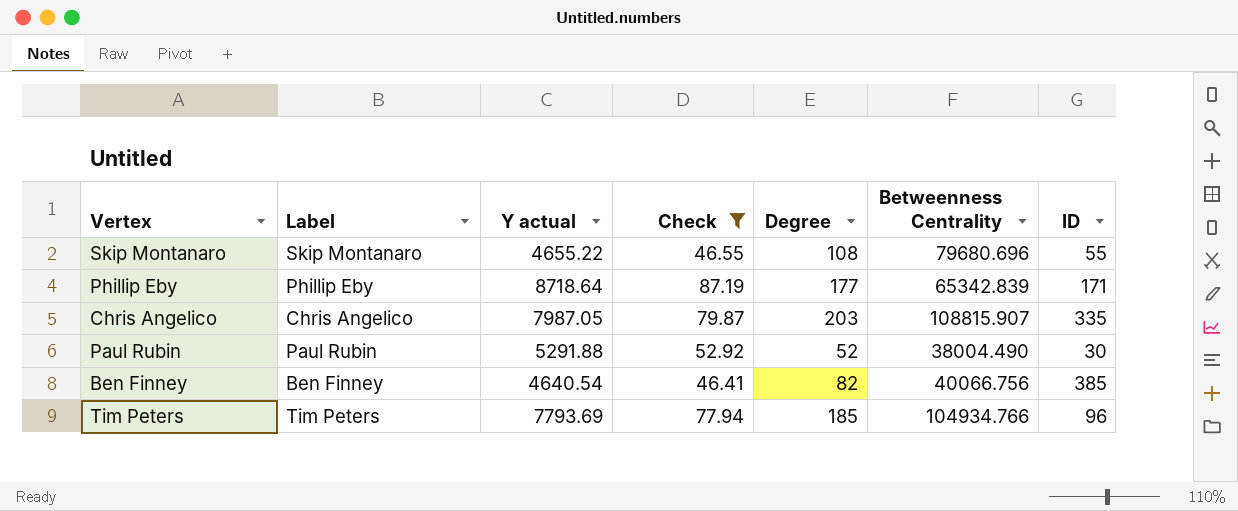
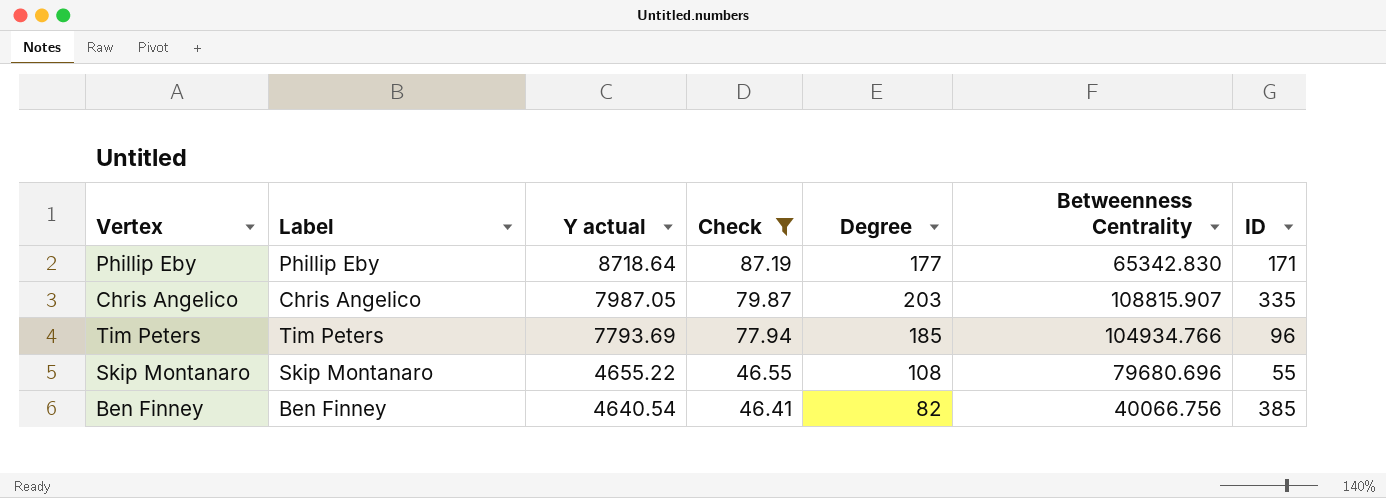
row order: none -> Y actual descending
row Paul Rubin: Paul Rubin | 5291.88 | 52.92 | 52 | 38004.490 | 30 -> none
Phillip Eby | Betweenness Centrality: 65342.839 -> 65342.830

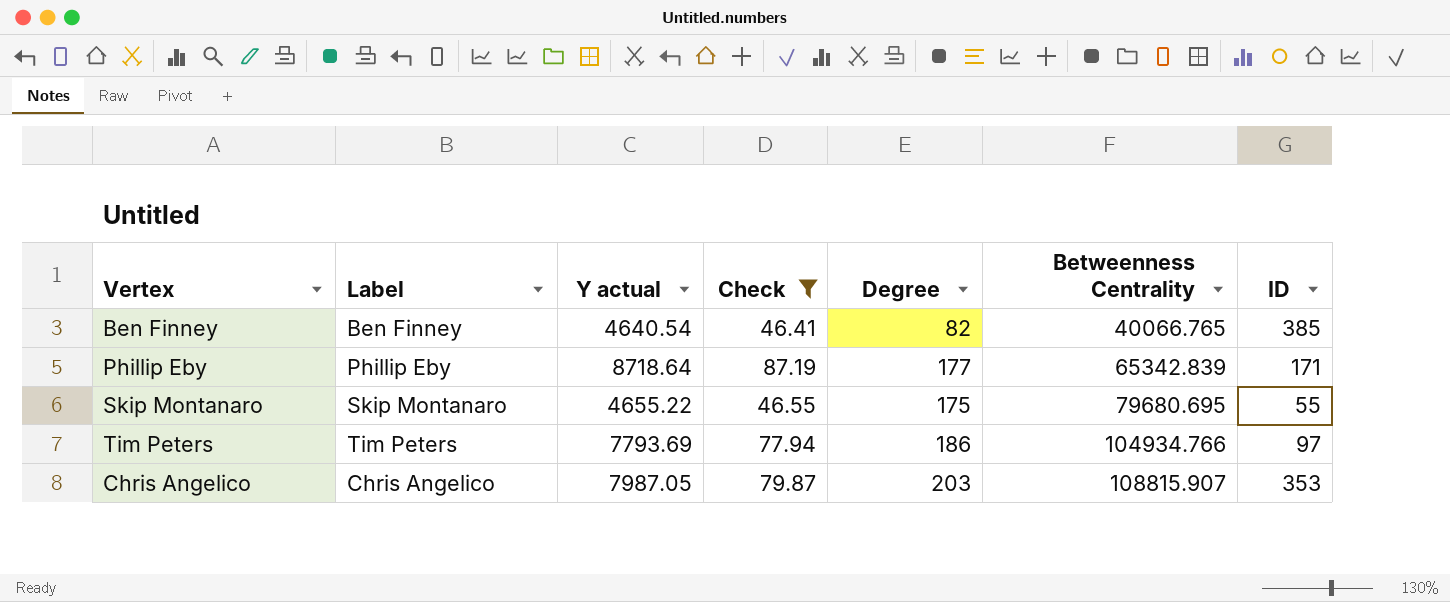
row order: Y actual descending -> Betweenness Centrality ascending
Ben Finney | Betweenness Centrality: 40066.756 -> 40066.765
Phillip Eby | Betweenness Centrality: 65342.830 -> 65342.839
Skip Montanaro | Degree: 108 -> 175
Skip Montanaro | Betweenness Centrality: 79680.696 -> 79680.695
Tim Peters | Degree: 185 -> 186
Tim Peters | ID: 96 -> 97
Chris Angelico | ID: 335 -> 353

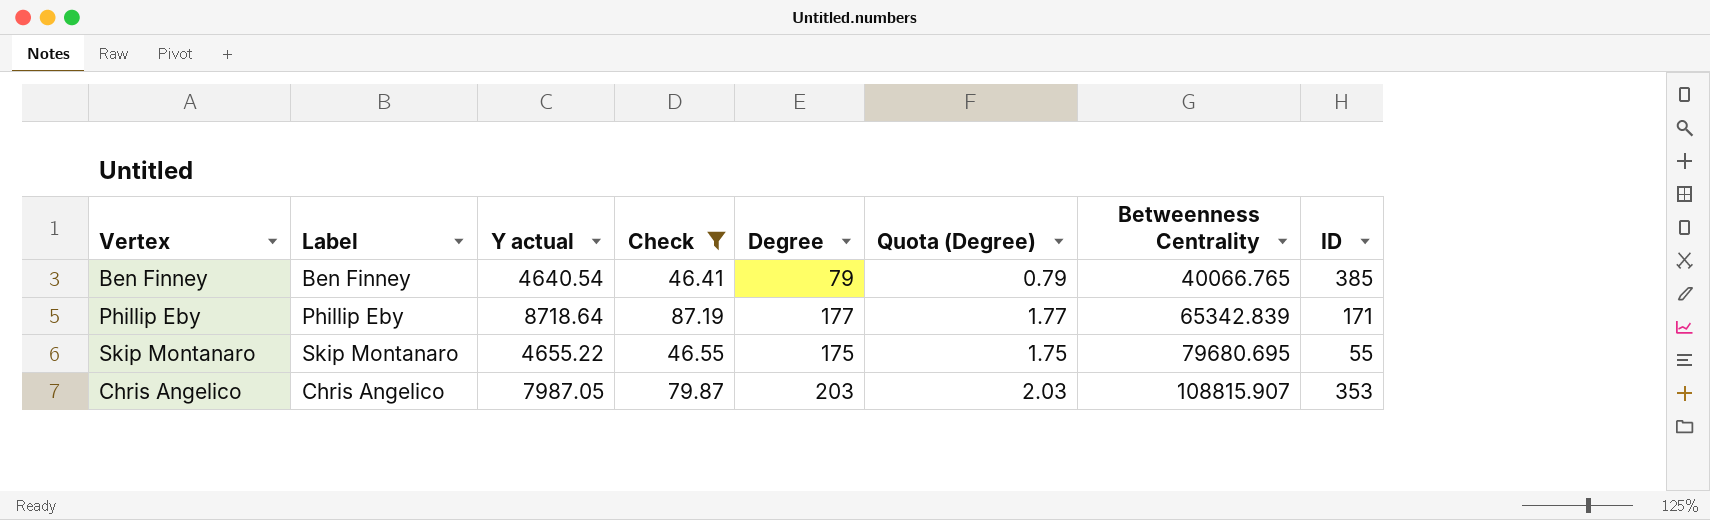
column Quota (Degree) | formula: none -> [Degree] * 0.01
row Tim Peters: Tim Peters | 7793.69 | 77.94 | 186 | 104934.766 | 97 -> none
Ben Finney | Degree: 82 -> 79

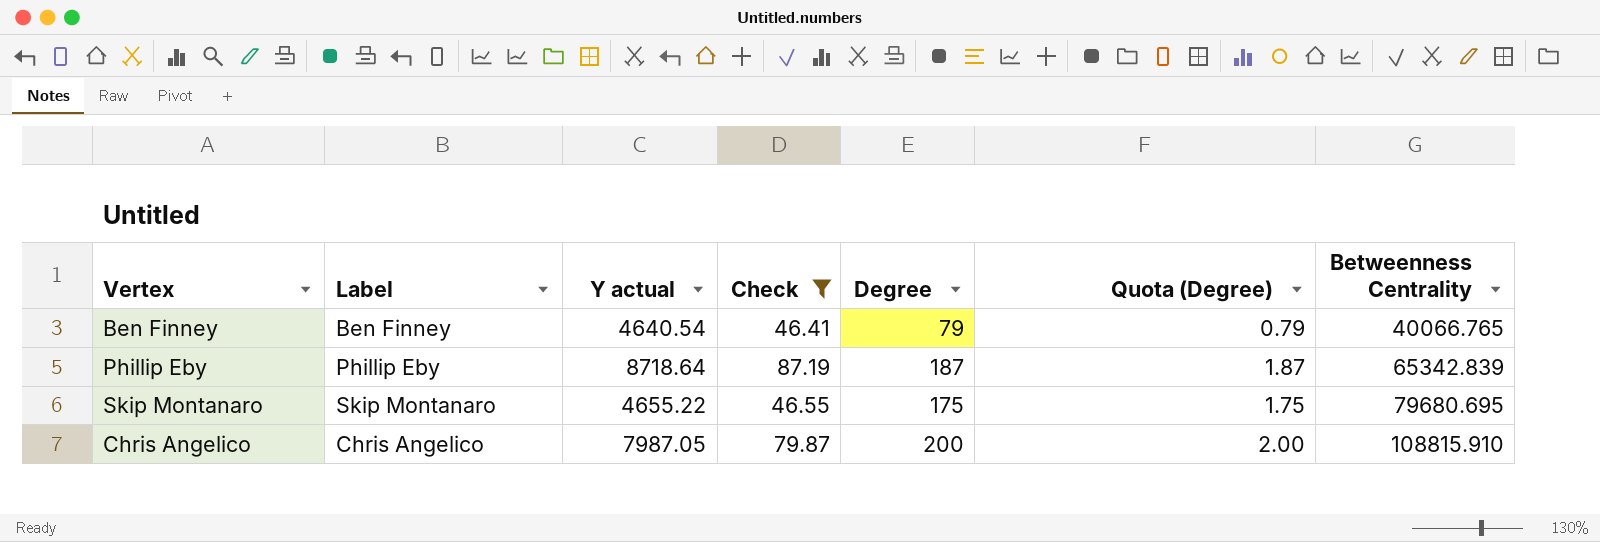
column ID | position: 8 -> none
Phillip Eby | Degree: 177 -> 187
Phillip Eby | Quota (Degree): 1.77 -> 1.87
Chris Angelico | Degree: 203 -> 200
Chris Angelico | Quota (Degree): 2.03 -> 2.00
Chris Angelico | Betweenness Centrality: 108815.907 -> 108815.910

